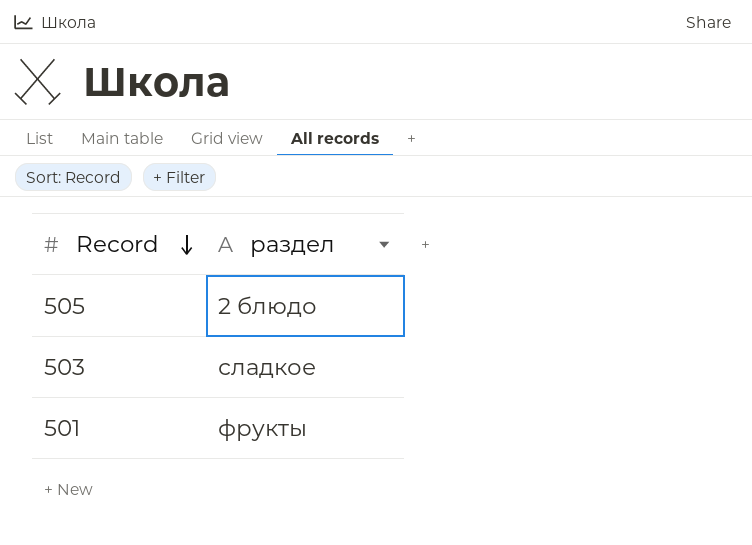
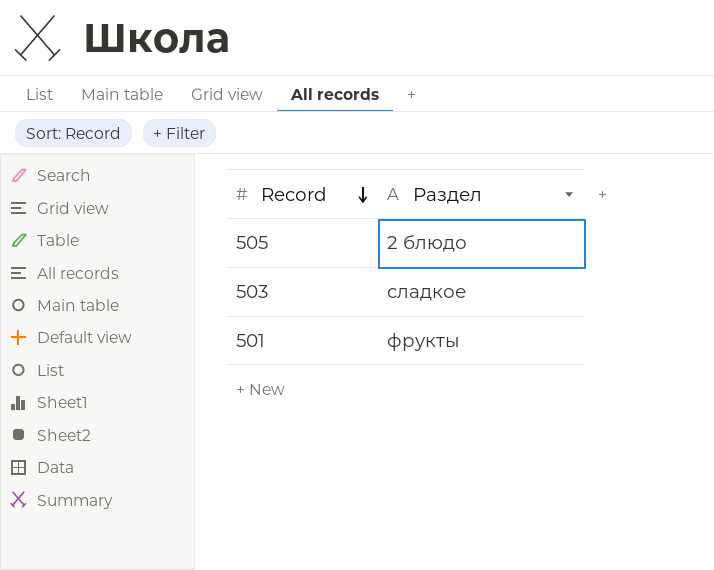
column name: раздел -> Раздел

